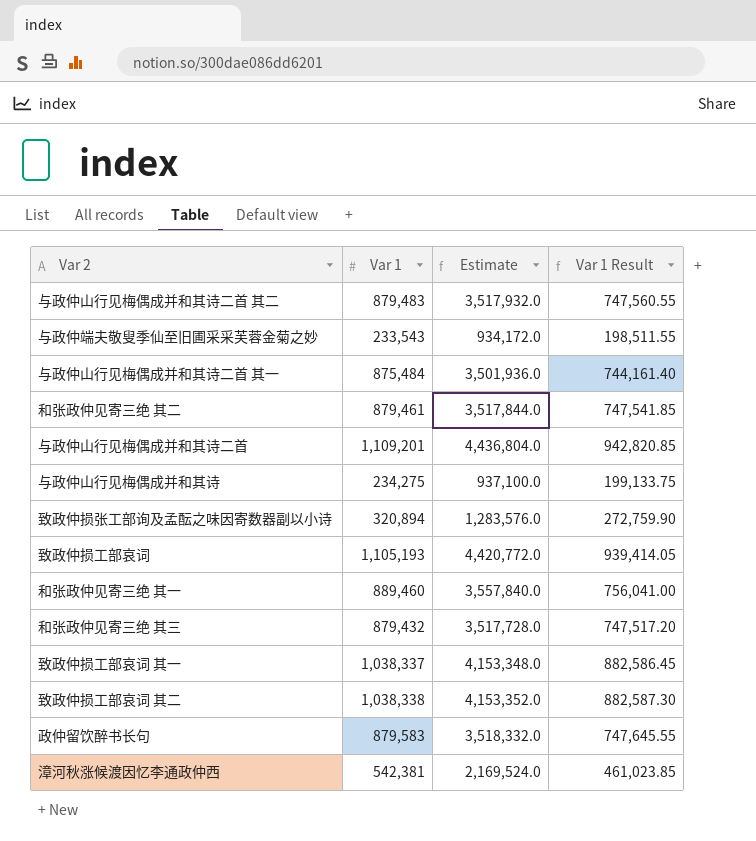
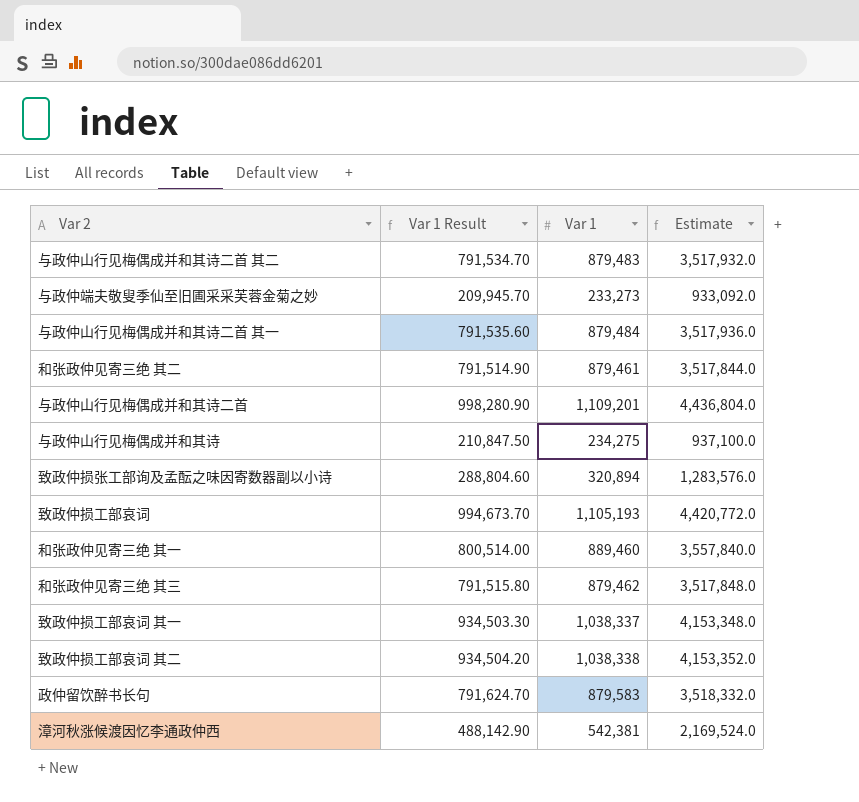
column Var 1 Result | formula: [Var 1] * 0.85 -> [Var 1] * 0.9
column Var 1 Result | position: 4 -> 2
与政仲端夫敬叟季仙至旧圃采采芙蓉金菊之妙 | Var 1: 233,543 -> 233,273
与政仲端夫敬叟季仙至旧圃采采芙蓉金菊之妙 | Estimate: 934,172.0 -> 933,092.0
与政仲山行见梅偶成并和其诗二首 其一 | Var 1: 875,484 -> 879,484
与政仲山行见梅偶成并和其诗二首 其一 | Estimate: 3,501,936.0 -> 3,517,936.0
和张政仲见寄三绝 其三 | Var 1: 879,432 -> 879,462
和张政仲见寄三绝 其三 | Estimate: 3,517,728.0 -> 3,517,848.0

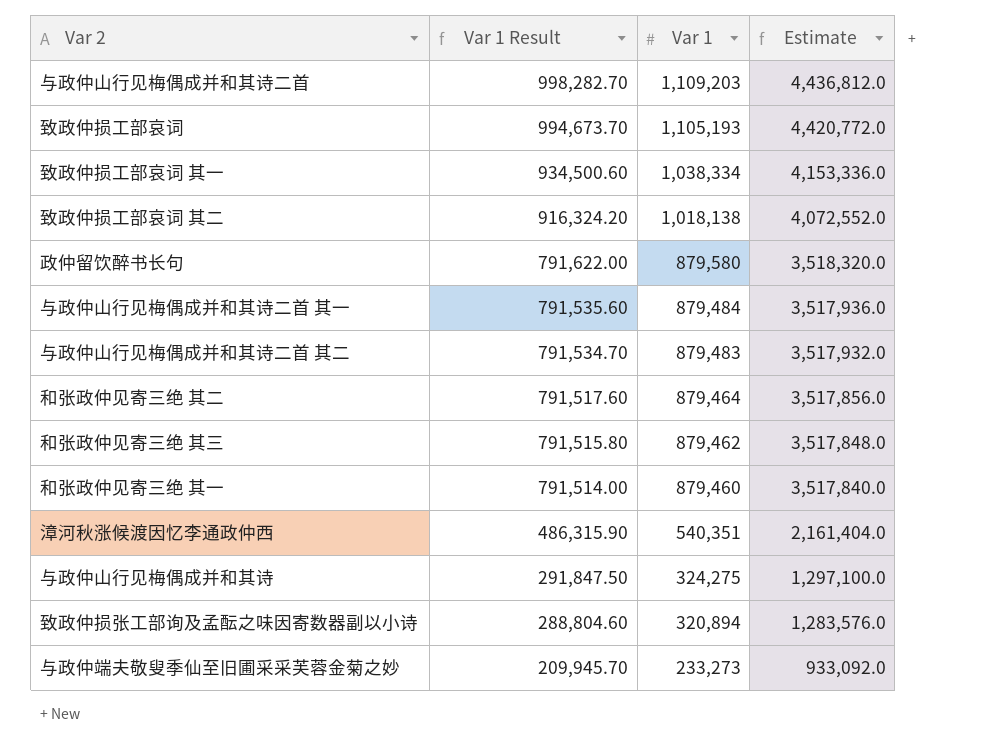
row order: none -> Var 1 Result descending
与政仲山行见梅偶成并和其诗二首 | Var 1 Result: 998,280.90 -> 998,282.70
与政仲山行见梅偶成并和其诗二首 | Var 1: 1,109,201 -> 1,109,203
与政仲山行见梅偶成并和其诗二首 | Estimate: 4,436,804.0 -> 4,436,812.0
致政仲损工部哀词 其一 | Var 1 Result: 934,503.30 -> 934,500.60
致政仲损工部哀词 其一 | Var 1: 1,038,337 -> 1,038,334
致政仲损工部哀词 其一 | Estimate: 4,153,348.0 -> 4,153,336.0
致政仲损工部哀词 其二 | Var 1 Result: 934,504.20 -> 916,324.20
致政仲损工部哀词 其二 | Var 1: 1,038,338 -> 1,018,138
致政仲损工部哀词 其二 | Estimate: 4,153,352.0 -> 4,072,552.0
政仲留饮醉书长句 | Var 1 Result: 791,624.70 -> 791,622.00
政仲留饮醉书长句 | Var 1: 879,583 -> 879,580
政仲留饮醉书长句 | Estimate: 3,518,332.0 -> 3,518,320.0
和张政仲见寄三绝 其二 | Var 1 Result: 791,514.90 -> 791,517.60
和张政仲见寄三绝 其二 | Var 1: 879,461 -> 879,464
和张政仲见寄三绝 其二 | Estimate: 3,517,844.0 -> 3,517,856.0
和张政仲见寄三绝 其一 | Var 1 Result: 800,514.00 -> 791,514.00
和张政仲见寄三绝 其一 | Var 1: 889,460 -> 879,460
和张政仲见寄三绝 其一 | Estimate: 3,557,840.0 -> 3,517,840.0
漳河秋涨候渡因忆李通政仲西 | Var 1 Result: 488,142.90 -> 486,315.90
漳河秋涨候渡因忆李通政仲西 | Var 1: 542,381 -> 540,351
漳河秋涨候渡因忆李通政仲西 | Estimate: 2,169,524.0 -> 2,161,404.0
与政仲山行见梅偶成并和其诗 | Var 1 Result: 210,847.50 -> 291,847.50
与政仲山行见梅偶成并和其诗 | Var 1: 234,275 -> 324,275
与政仲山行见梅偶成并和其诗 | Estimate: 937,100.0 -> 1,297,100.0

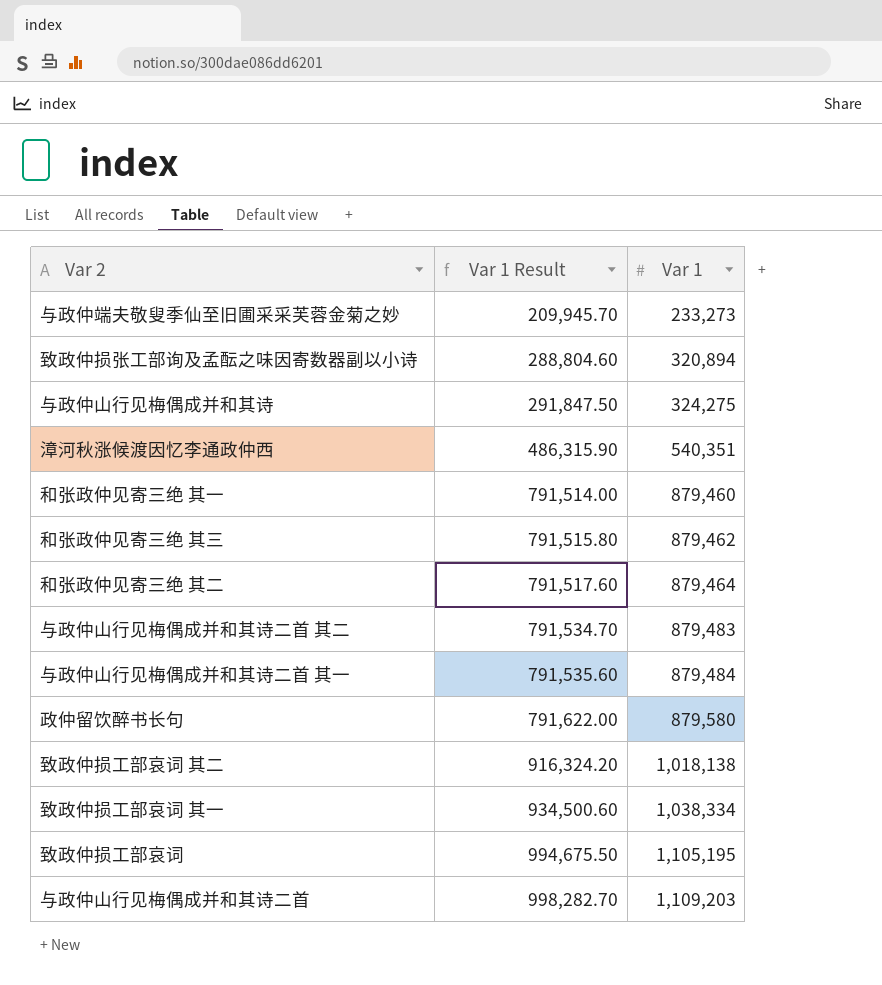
row order: Var 1 Result descending -> Var 1 Result ascending
column Estimate | formula: [Var 1] * 4 -> none
致政仲损工部哀词 | Var 1 Result: 994,673.70 -> 994,675.50
致政仲损工部哀词 | Var 1: 1,105,193 -> 1,105,195

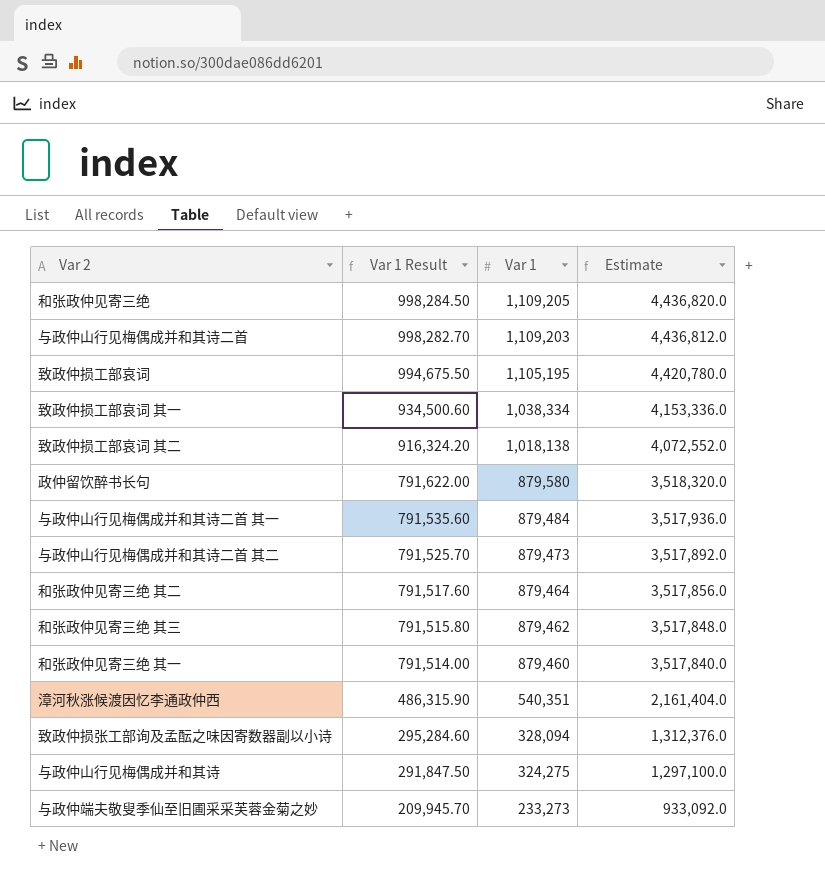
row order: Var 1 Result ascending -> Var 1 Result descending
column Estimate | formula: none -> [Var 1] * 4
row 和张政仲见寄三绝: none -> 998,284.50 | 1,109,205 | 4,436,820.0
与政仲山行见梅偶成并和其诗二首 其二 | Var 1 Result: 791,534.70 -> 791,525.70
与政仲山行见梅偶成并和其诗二首 其二 | Var 1: 879,483 -> 879,473
致政仲损张工部询及孟酝之味因寄数器副以小诗 | Var 1 Result: 288,804.60 -> 295,284.60
致政仲损张工部询及孟酝之味因寄数器副以小诗 | Var 1: 320,894 -> 328,094

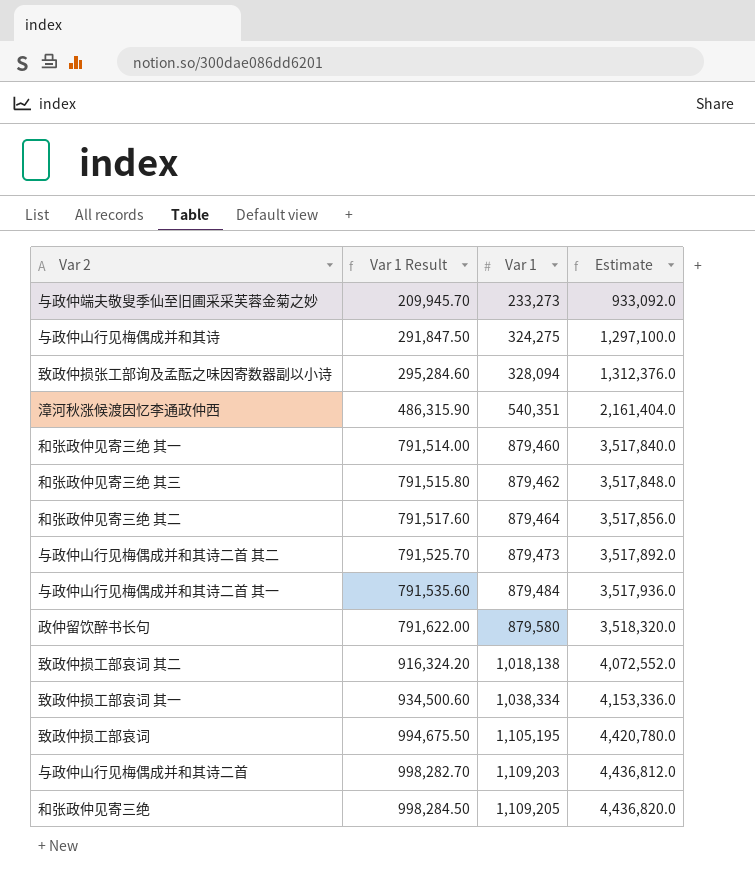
row order: Var 1 Result descending -> Var 1 Result ascending

